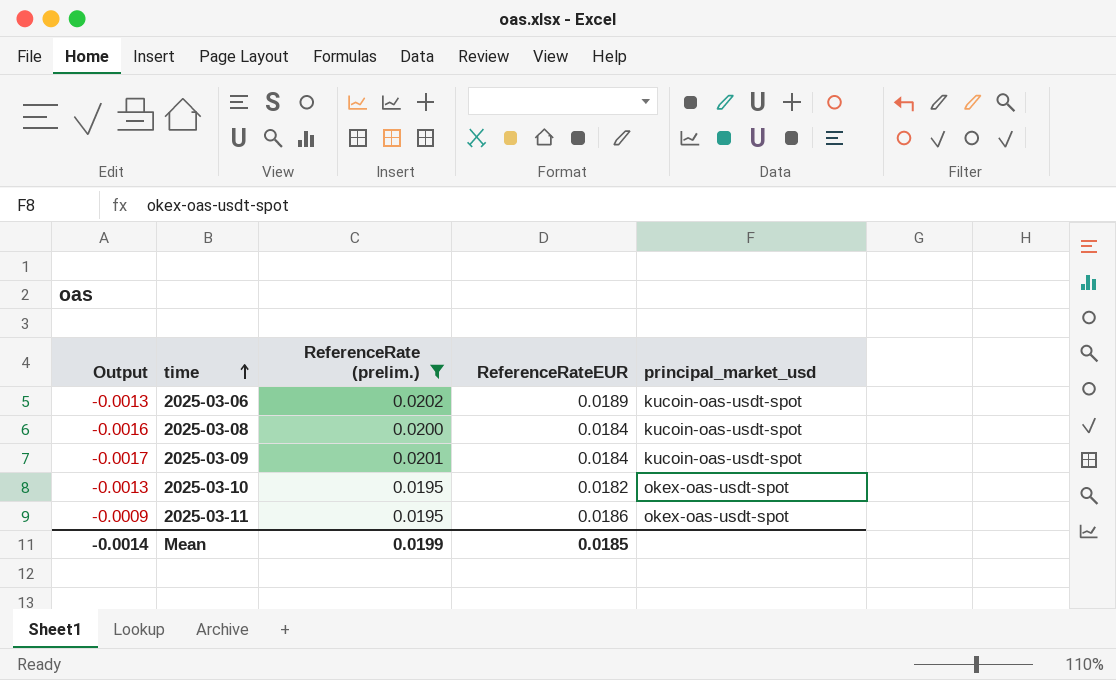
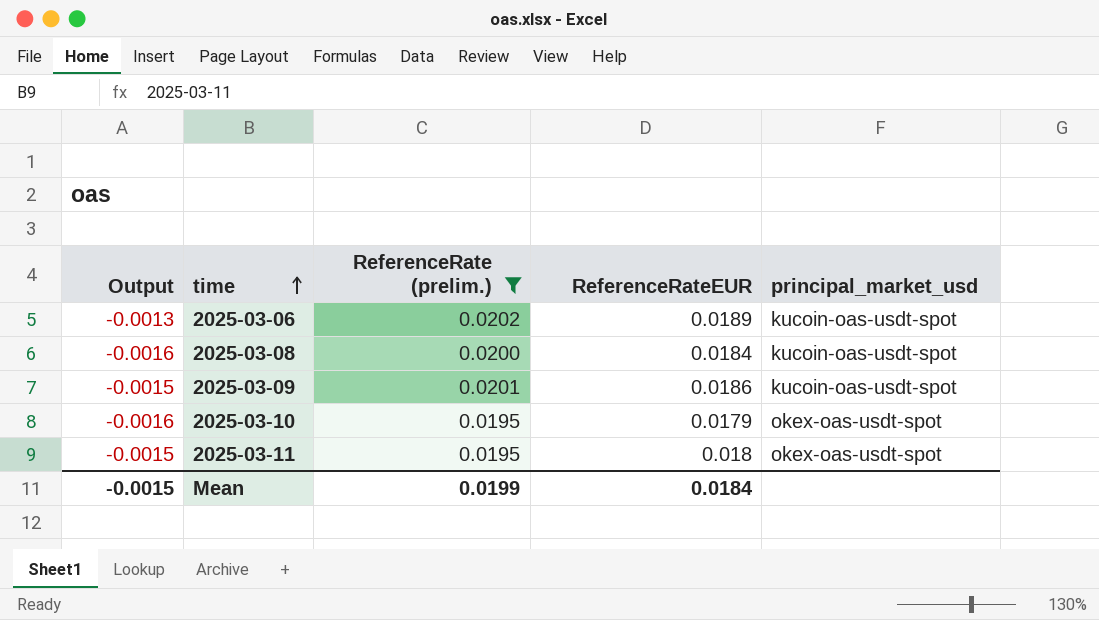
2025-03-09 | Output: -0.0017 -> -0.0015
2025-03-09 | ReferenceRateEUR: 0.0184 -> 0.0186
2025-03-10 | Output: -0.0013 -> -0.0016
2025-03-10 | ReferenceRateEUR: 0.0182 -> 0.0179
2025-03-11 | Output: -0.0009 -> -0.0015
2025-03-11 | ReferenceRateEUR: 0.0186 -> 0.018
Mean | Output: -0.0014 -> -0.0015
Mean | ReferenceRateEUR: 0.0185 -> 0.0184

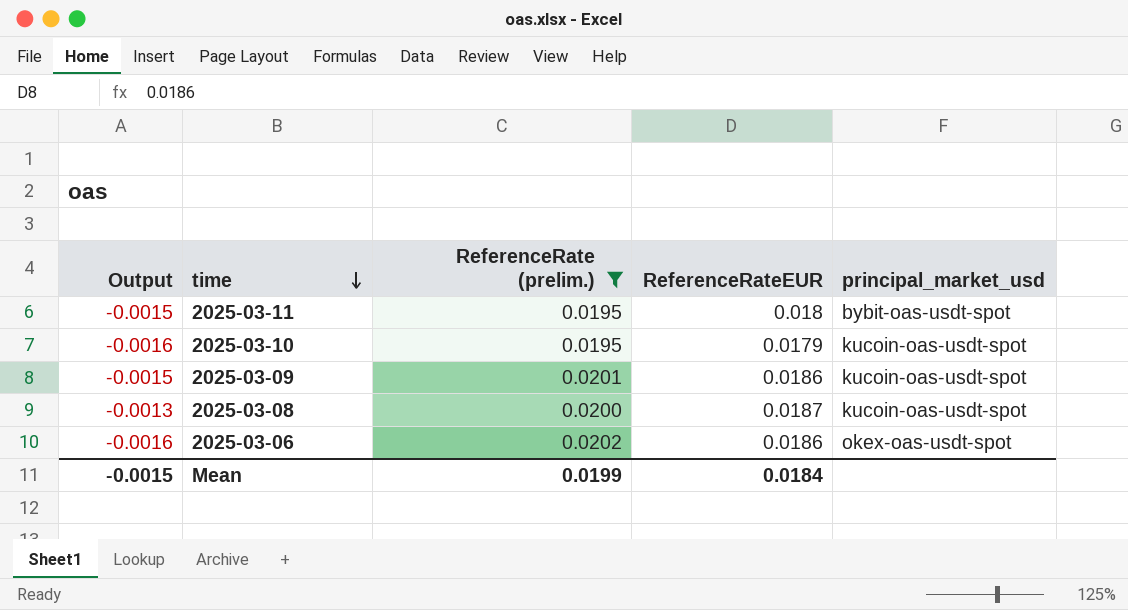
row order: time ascending -> time descending
2025-03-11 | principal_market_usd: okex-oas-usdt-spot -> bybit-oas-usdt-spot
2025-03-10 | principal_market_usd: okex-oas-usdt-spot -> kucoin-oas-usdt-spot
2025-03-08 | Output: -0.0016 -> -0.0013
2025-03-08 | ReferenceRateEUR: 0.0184 -> 0.0187
2025-03-06 | Output: -0.0013 -> -0.0016
2025-03-06 | ReferenceRateEUR: 0.0189 -> 0.0186
2025-03-06 | principal_market_usd: kucoin-oas-usdt-spot -> okex-oas-usdt-spot

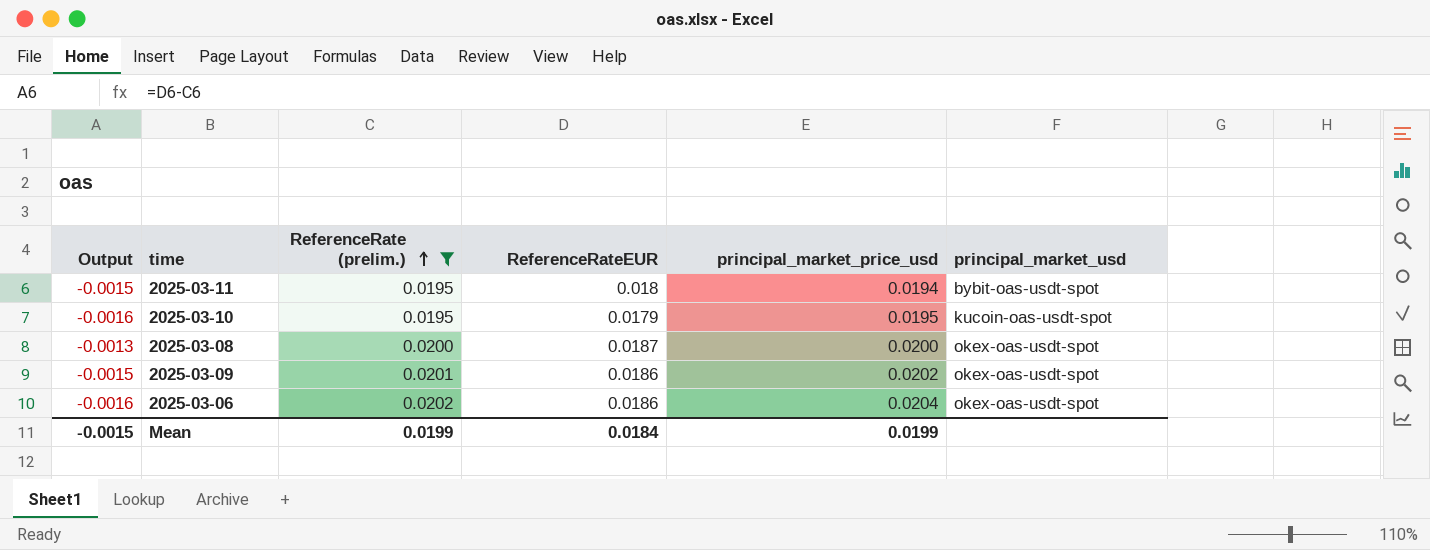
row order: time descending -> ReferenceRate (prelim.) ascending
column principal_market_price_usd | position: none -> 5
2025-03-08 | principal_market_usd: kucoin-oas-usdt-spot -> okex-oas-usdt-spot
2025-03-09 | principal_market_usd: kucoin-oas-usdt-spot -> okex-oas-usdt-spot

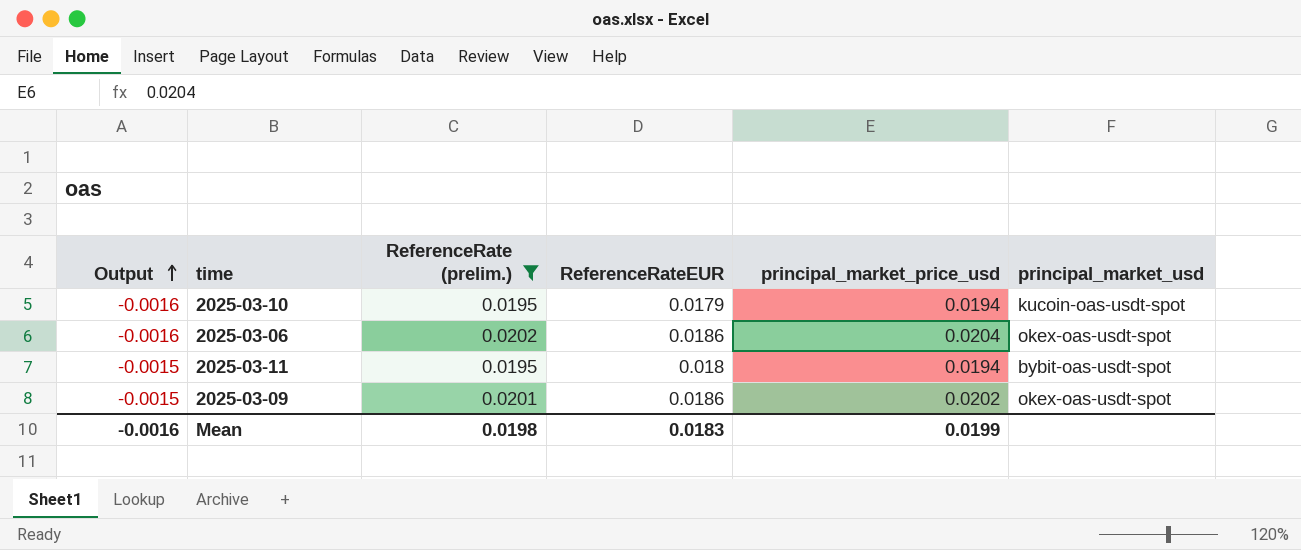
row order: ReferenceRate (prelim.) ascending -> Output ascending
row 2025-03-08: -0.0013 | 0.0200 | 0.0187 | 0.0200 | okex-oas-usdt-spot -> none
2025-03-10 | principal_market_price_usd: 0.0195 -> 0.0194
Mean | Output: -0.0015 -> -0.0016
Mean | ReferenceRate (prelim.): 0.0199 -> 0.0198
Mean | ReferenceRateEUR: 0.0184 -> 0.0183

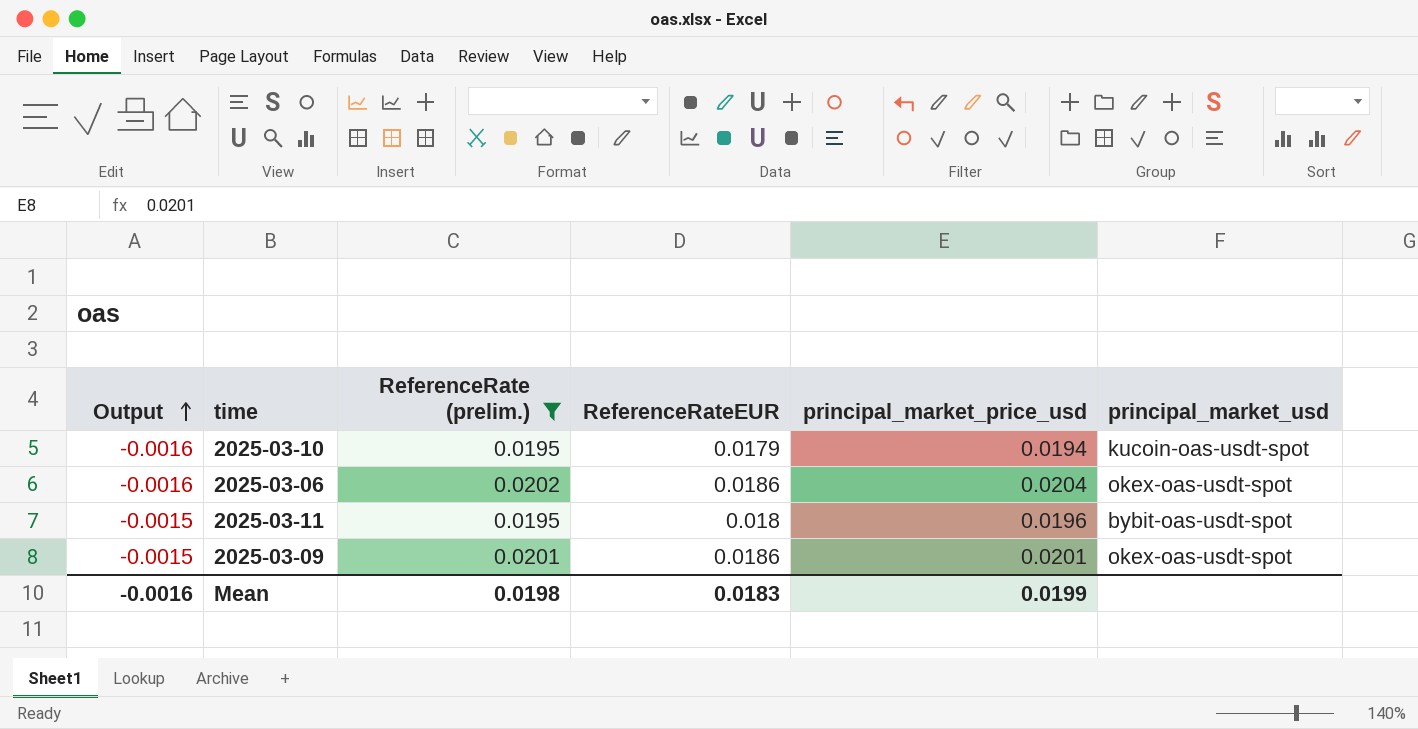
2025-03-11 | principal_market_price_usd: 0.0194 -> 0.0196
2025-03-09 | principal_market_price_usd: 0.0202 -> 0.0201

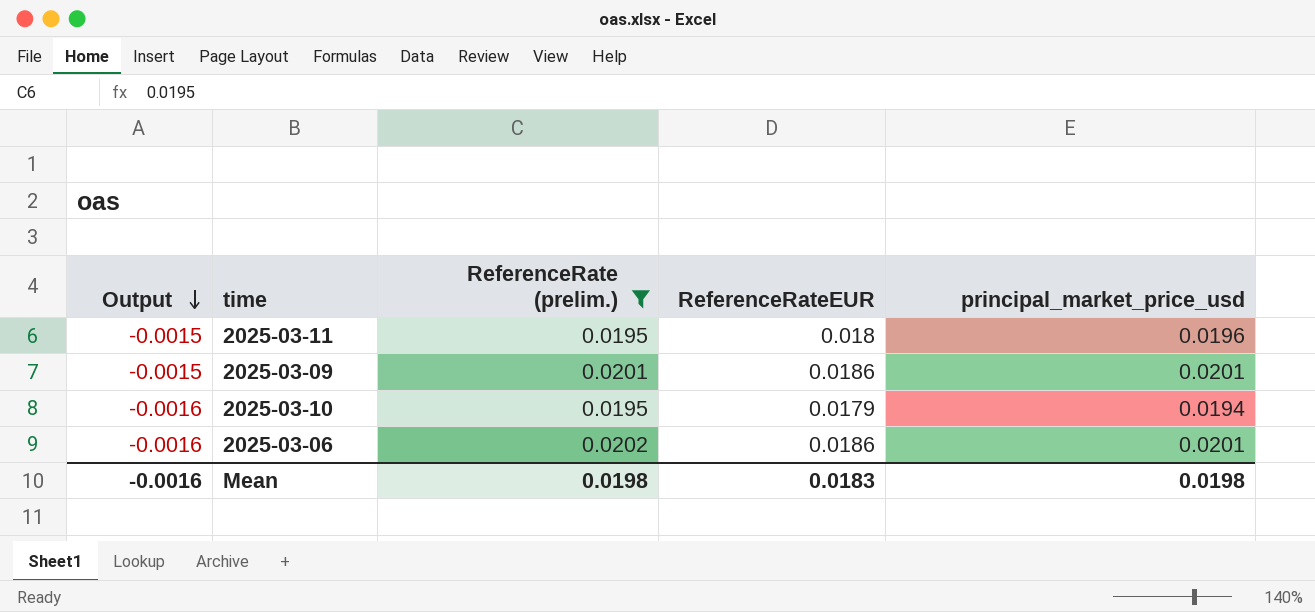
row order: Output ascending -> Output descending
column principal_market_usd | position: 6 -> none
2025-03-06 | principal_market_price_usd: 0.0204 -> 0.0201
Mean | principal_market_price_usd: 0.0199 -> 0.0198

